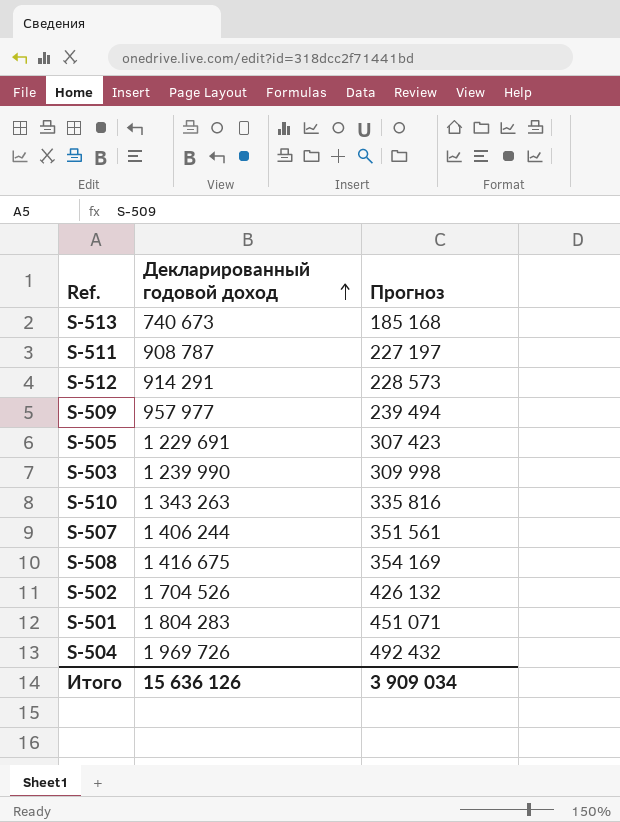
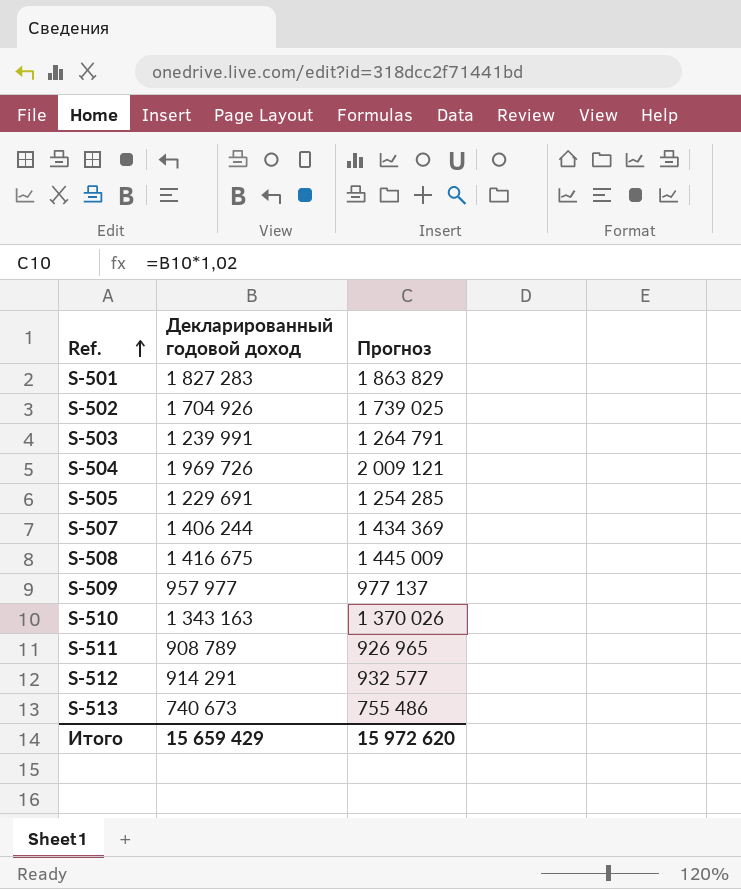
row order: Декларированный годовой доход ascending -> Ref. ascending
column Прогноз | formula: [Декларированный годовой доход] * 0,25 -> [Декларированный годовой доход] * 1,02
S-501 | Декларированный годовой доход: 1 804 283 -> 1 827 283
S-502 | Декларированный годовой доход: 1 704 526 -> 1 704 926
S-503 | Декларированный годовой доход: 1 239 990 -> 1 239 991
S-510 | Декларированный годовой доход: 1 343 263 -> 1 343 163
S-511 | Декларированный годовой доход: 908 787 -> 908 789
Итого | Декларированный годовой доход: 15 636 126 -> 15 659 429
Итого | Прогноз: 3 909 034 -> 15 972 620

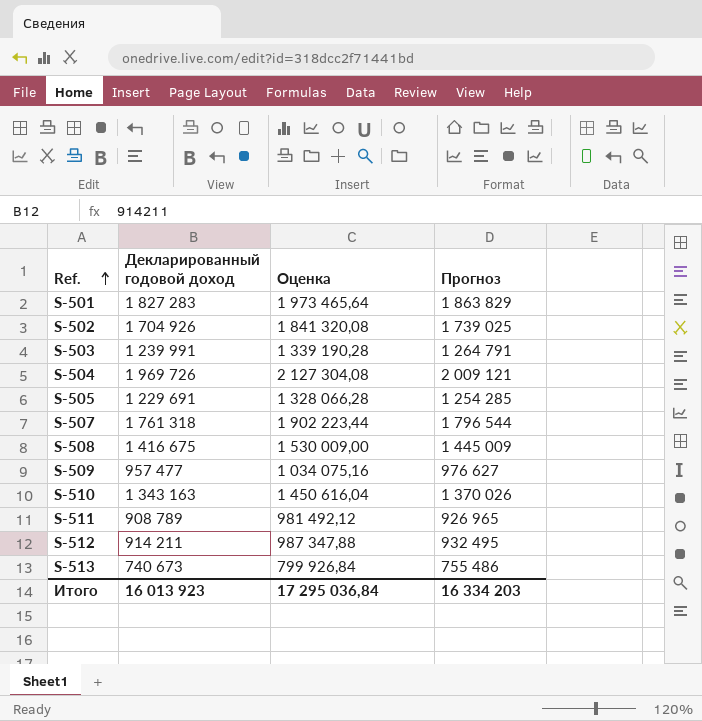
column Оценка | formula: none -> [Декларированный годовой доход] * 1,08
S-507 | Декларированный годовой доход: 1 406 244 -> 1 761 318
S-507 | Прогноз: 1 434 369 -> 1 796 544
S-509 | Декларированный годовой доход: 957 977 -> 957 477
S-509 | Прогноз: 977 137 -> 976 627
S-512 | Декларированный годовой доход: 914 291 -> 914 211
S-512 | Прогноз: 932 577 -> 932 495
Итого | Декларированный годовой доход: 15 659 429 -> 16 013 923
Итого | Прогноз: 15 972 620 -> 16 334 203

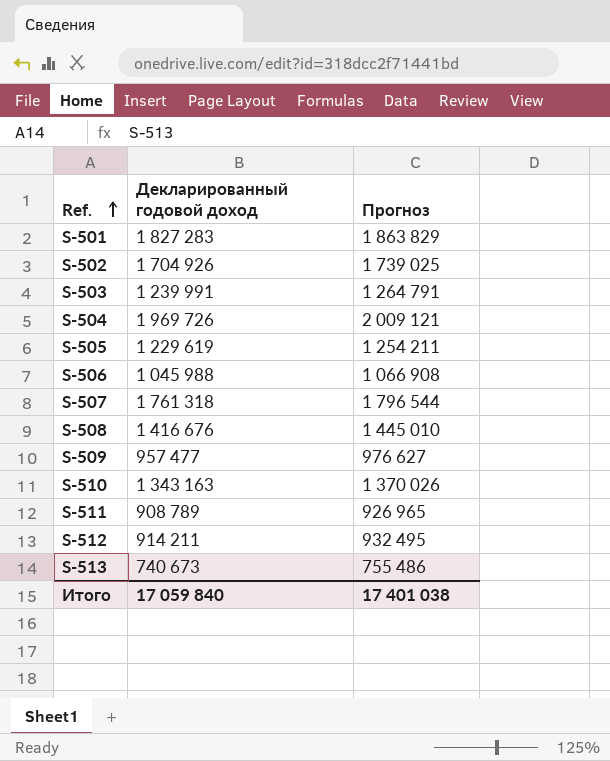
column Оценка | formula: [Декларированный годовой доход] * 1,08 -> none
S-505 | Декларированный годовой доход: 1 229 691 -> 1 229 619
S-505 | Прогноз: 1 254 285 -> 1 254 211
row S-506: none -> 1 045 988 | 1 066 908
S-508 | Декларированный годовой доход: 1 416 675 -> 1 416 676
S-508 | Прогноз: 1 445 009 -> 1 445 010
Итого | Декларированный годовой доход: 16 013 923 -> 17 059 840
Итого | Прогноз: 16 334 203 -> 17 401 038

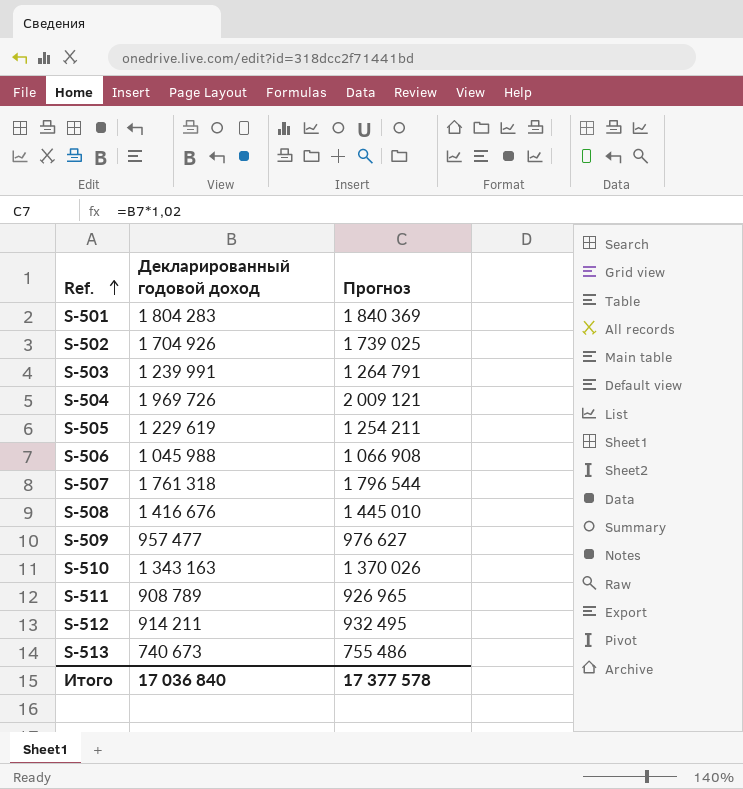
S-501 | Декларированный годовой доход: 1 827 283 -> 1 804 283
S-501 | Прогноз: 1 863 829 -> 1 840 369
Итого | Декларированный годовой доход: 17 059 840 -> 17 036 840
Итого | Прогноз: 17 401 038 -> 17 377 578

